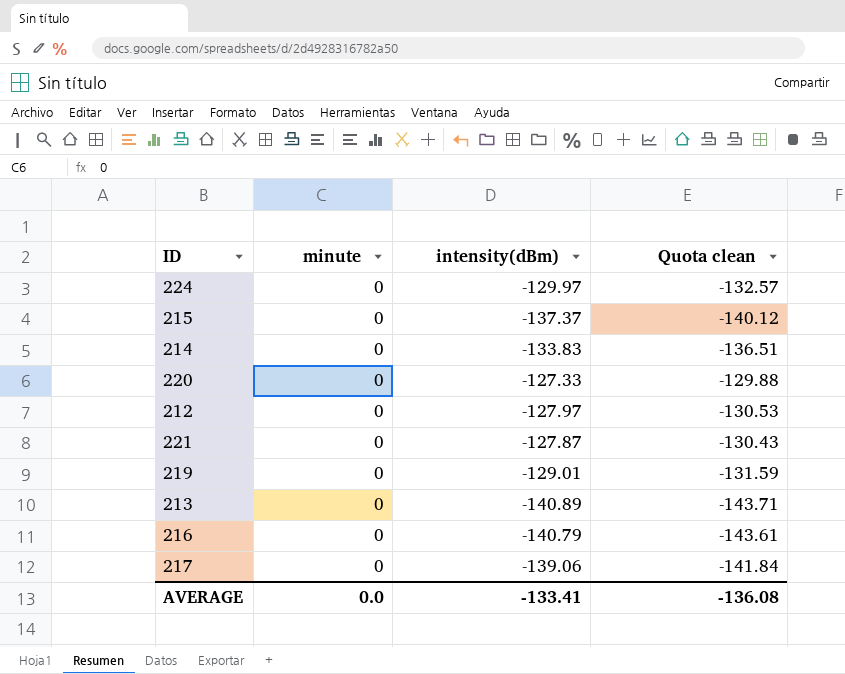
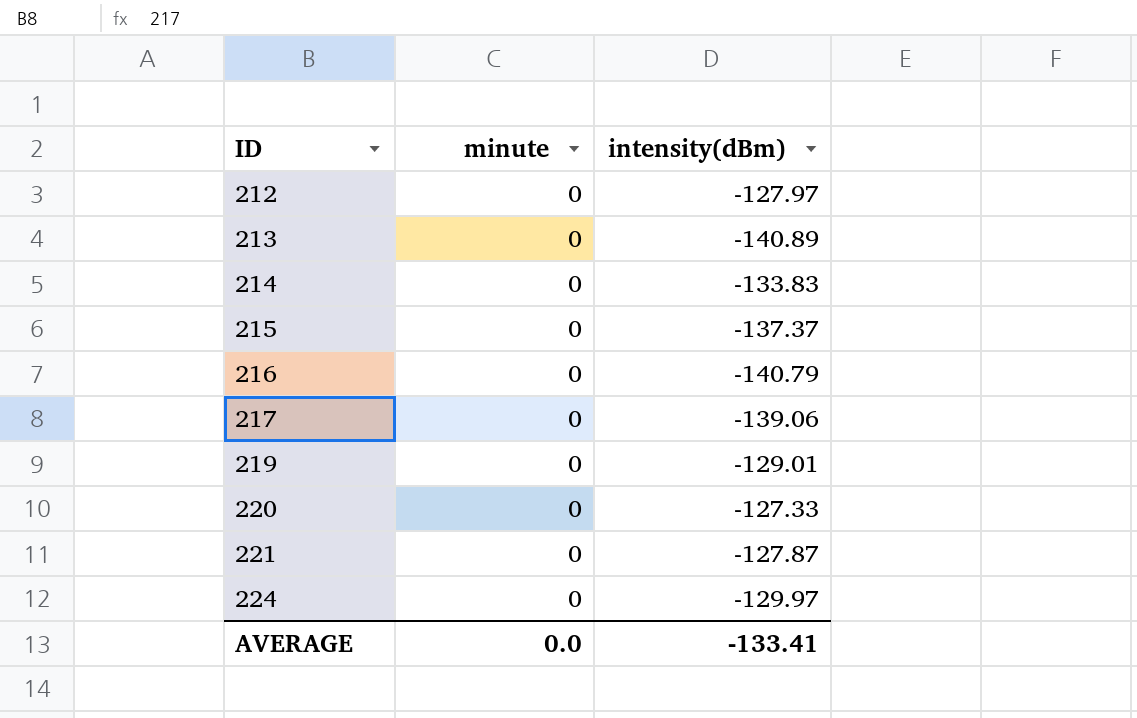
row order: none -> ID ascending
column Quota clean | formula: [intensity(dBm)] * 1.02 -> none

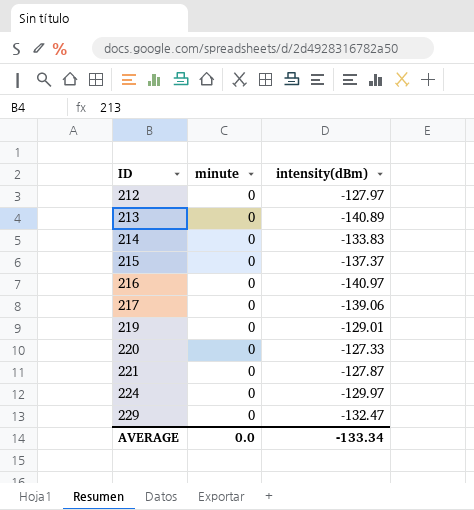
216 | intensity(dBm): -140.79 -> -140.97
row 229: none -> 0 | -132.47
AVERAGE | intensity(dBm): -133.41 -> -133.34

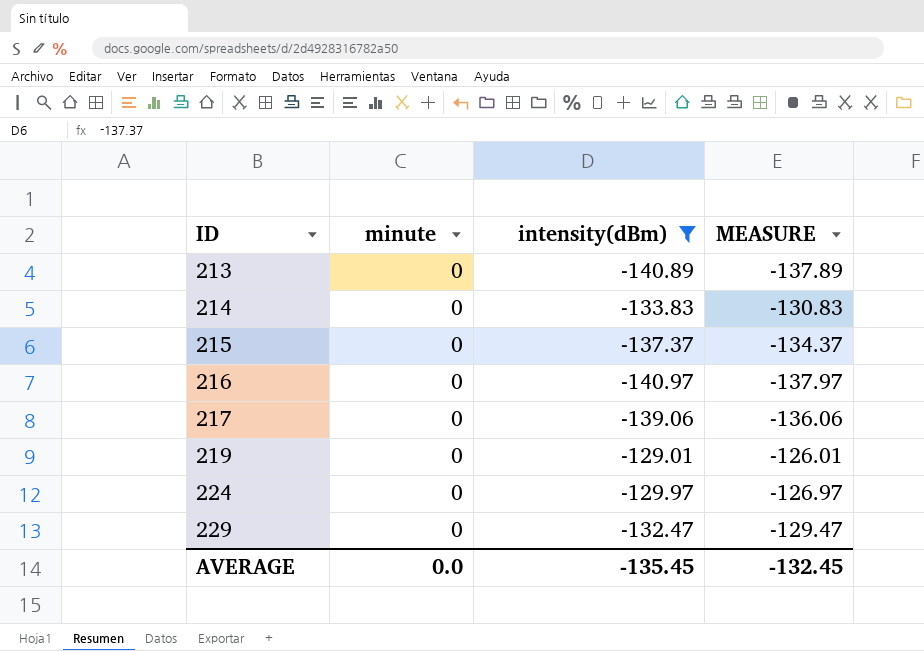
filter: none -> intensity(dBm) <= -129.01
column MEASURE | formula: none -> [intensity(dBm)] + 3
AVERAGE | intensity(dBm): -133.34 -> -135.45

